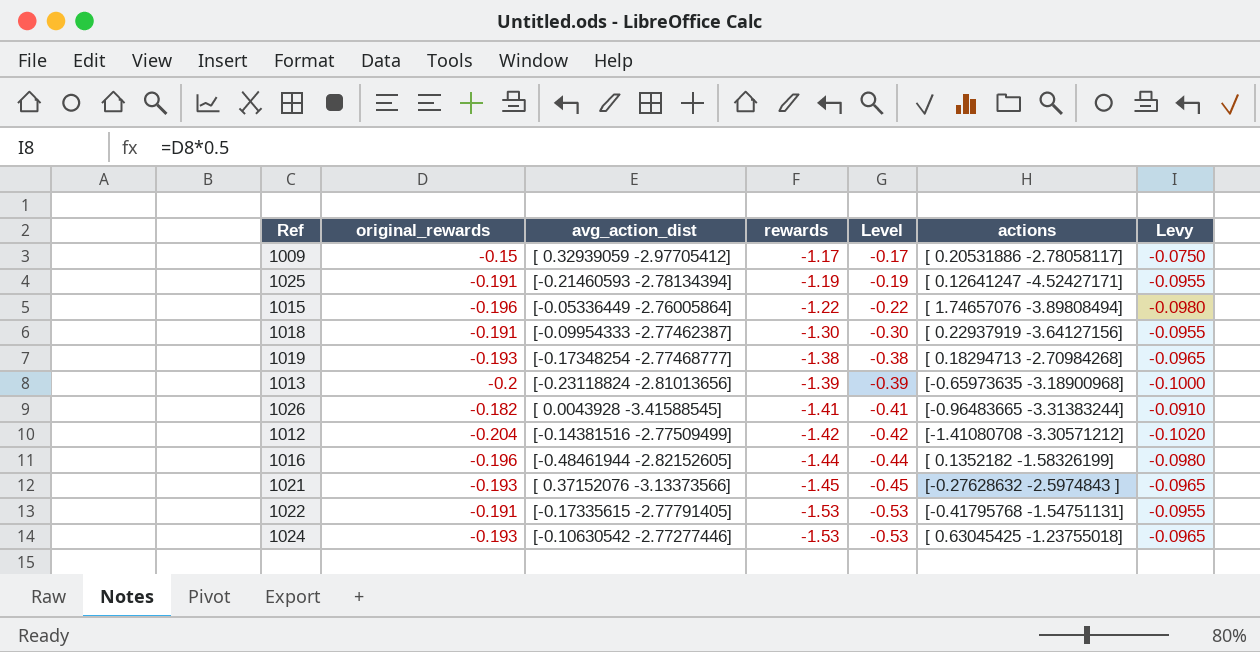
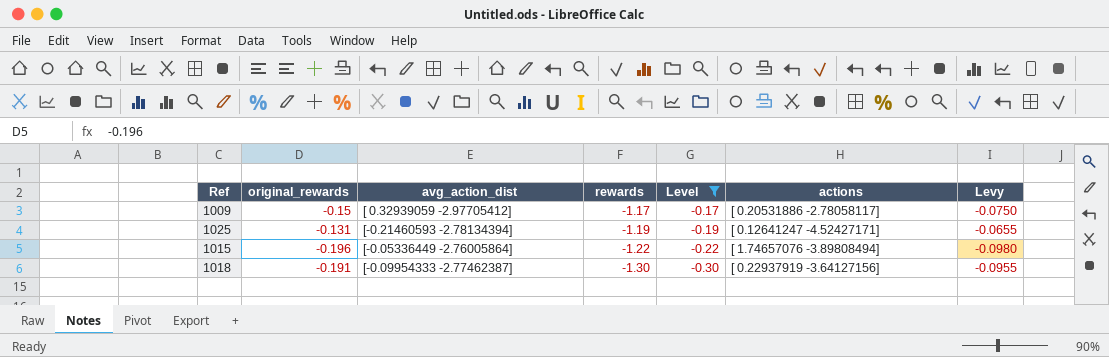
filter: none -> Level >= -0.30
1025 | original_rewards: -0.191 -> -0.131
1025 | Levy: -0.0955 -> -0.0655

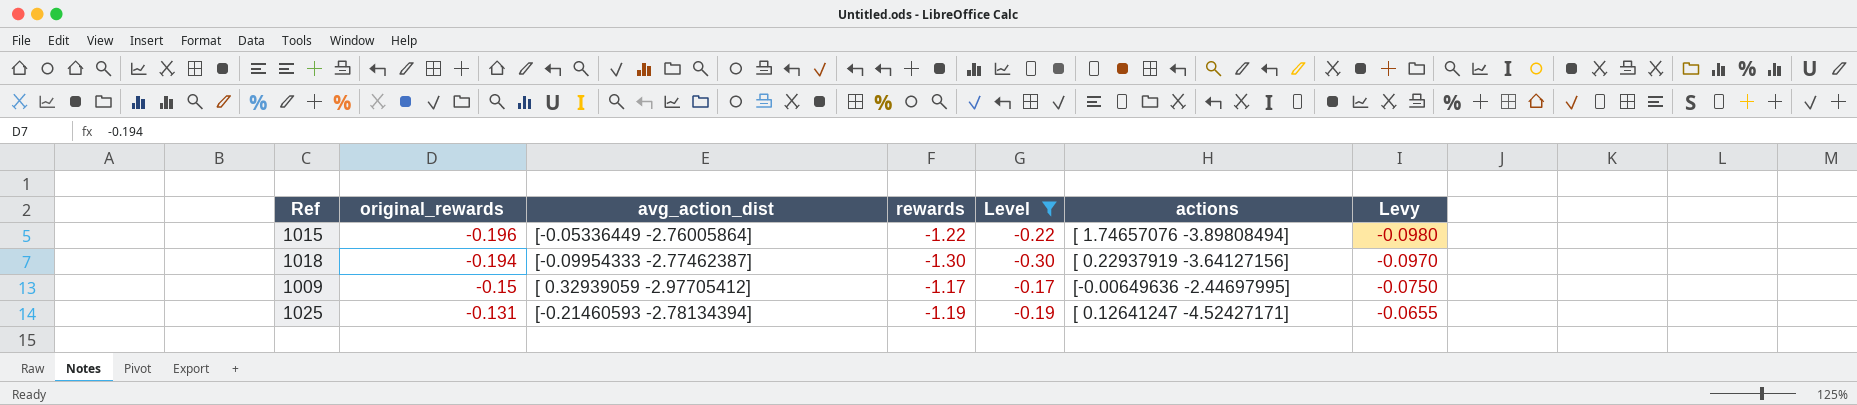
row order: rewards descending -> original_rewards ascending
1018 | original_rewards: -0.191 -> -0.194
1018 | Levy: -0.0955 -> -0.0970
1009 | actions: [ 0.20531886 -2.78058117] -> [-0.00649636 -2.44697995]

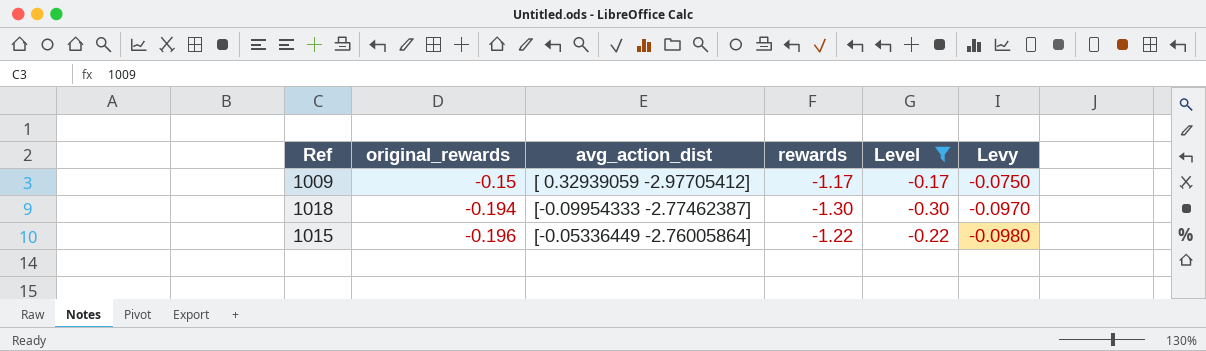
row order: original_rewards ascending -> original_rewards descending
column actions | position: 6 -> none
row 1025: -0.131 | [-0.21460593 -2.78134394] | -1.19 | -0.19 | [ 0.12641247 -4.52427171] | -0.0655 -> none

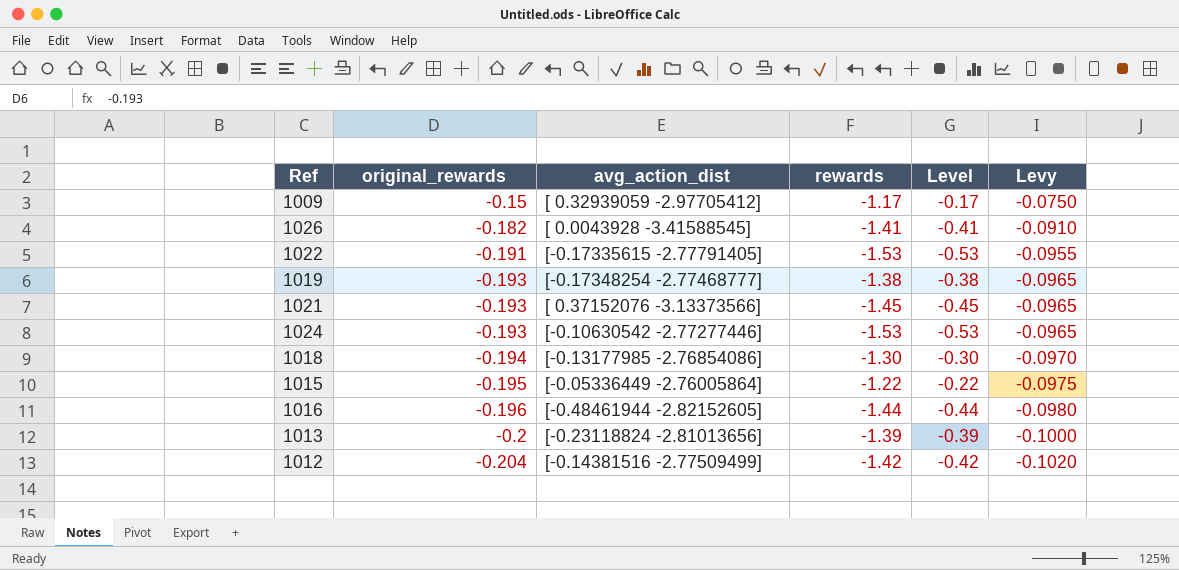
filter: Level >= -0.30 -> none
1018 | avg_action_dist: [-0.09954333 -2.77462387] -> [-0.13177985 -2.76854086]
1015 | original_rewards: -0.196 -> -0.195
1015 | Levy: -0.0980 -> -0.0975

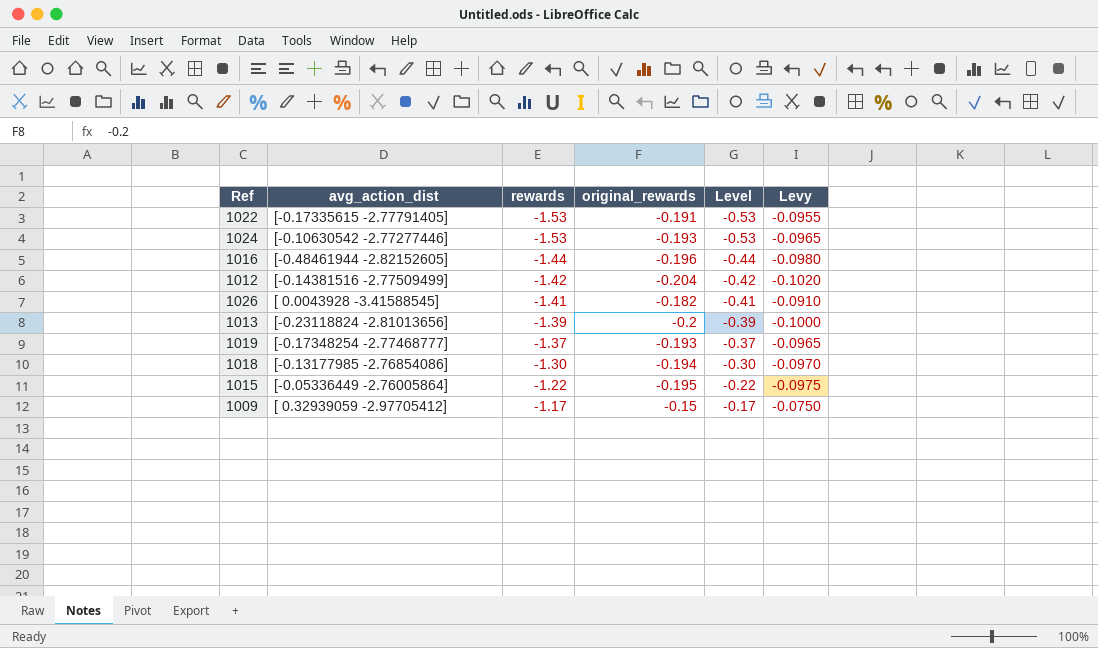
row order: original_rewards descending -> rewards ascending
column original_rewards | position: 2 -> 4
row 1021: -0.193 | [ 0.37152076 -3.13373566] | -1.45 | -0.45 | -0.0965 -> none
1019 | rewards: -1.38 -> -1.37
1019 | Level: -0.38 -> -0.37

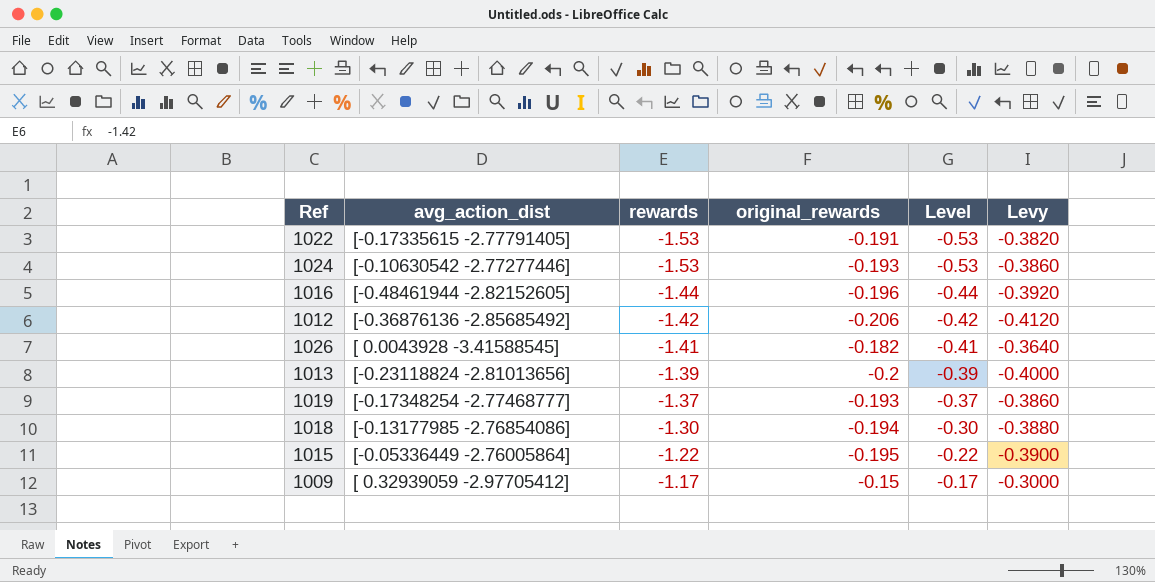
column Levy | formula: [original_rewards] * 0.5 -> [original_rewards] * 2
1012 | avg_action_dist: [-0.14381516 -2.77509499] -> [-0.36876136 -2.85685492]
1012 | original_rewards: -0.204 -> -0.206

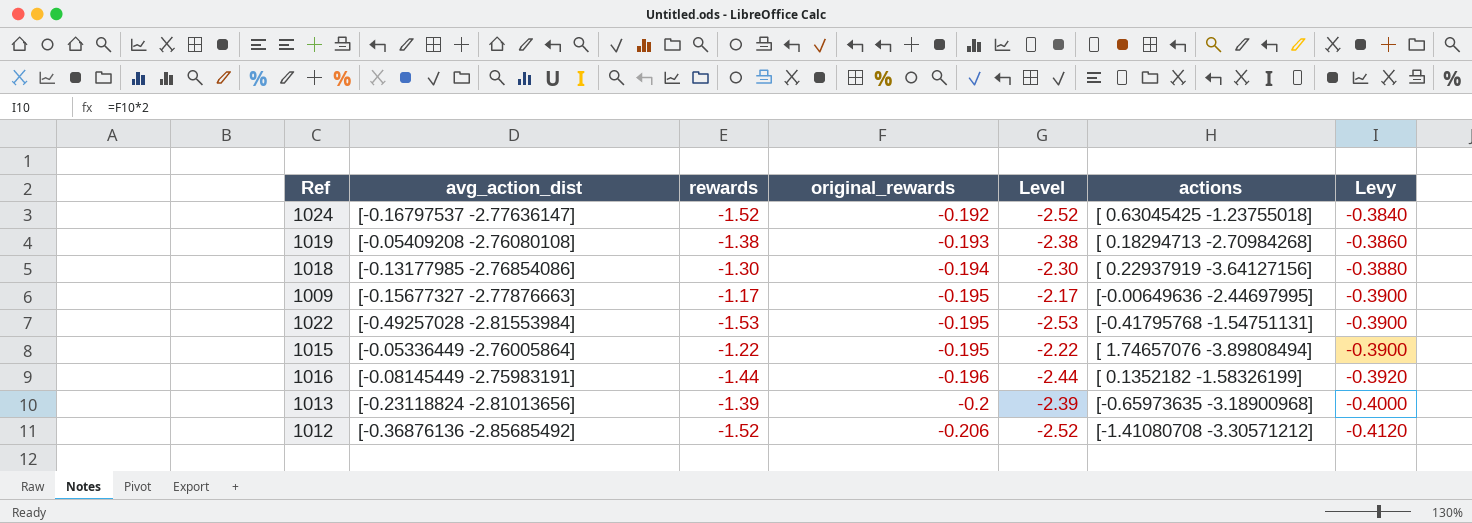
row order: rewards ascending -> original_rewards descending
column Level | formula: [rewards] + 1 -> [rewards] - 1
column actions | position: none -> 6
row 1026: [ 0.0043928 -3.41588545] | -1.41 | -0.182 | -0.41 | -0.3640 -> none
1024 | avg_action_dist: [-0.10630542 -2.77277446] -> [-0.16797537 -2.77636147]
1024 | rewards: -1.53 -> -1.52
1024 | original_rewards: -0.193 -> -0.192
1024 | Levy: -0.3860 -> -0.3840
1019 | avg_action_dist: [-0.17348254 -2.77468777] -> [-0.05409208 -2.76080108]
1019 | rewards: -1.37 -> -1.38
1009 | avg_action_dist: [ 0.32939059 -2.97705412] -> [-0.15677327 -2.77876663]
1009 | original_rewards: -0.15 -> -0.195
1009 | Levy: -0.3000 -> -0.3900
1022 | avg_action_dist: [-0.17335615 -2.77791405] -> [-0.49257028 -2.81553984]
1022 | original_rewards: -0.191 -> -0.195
1022 | Levy: -0.3820 -> -0.3900
1016 | avg_action_dist: [-0.48461944 -2.82152605] -> [-0.08145449 -2.75983191]
1012 | rewards: -1.42 -> -1.52

